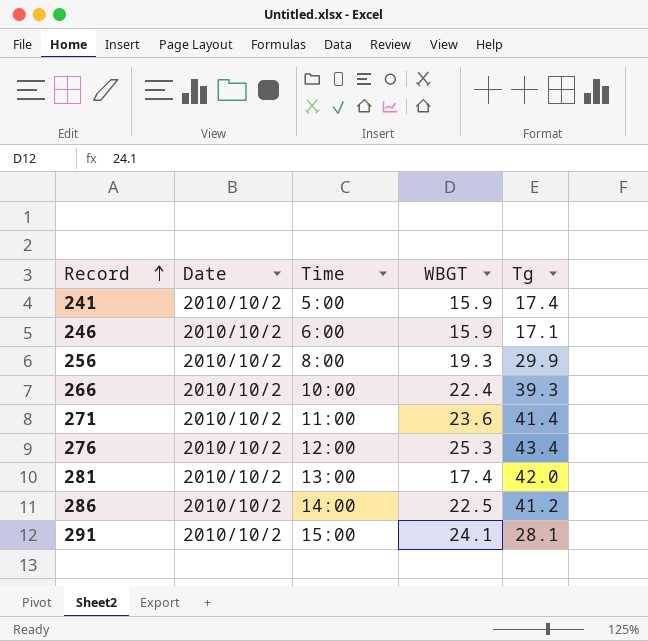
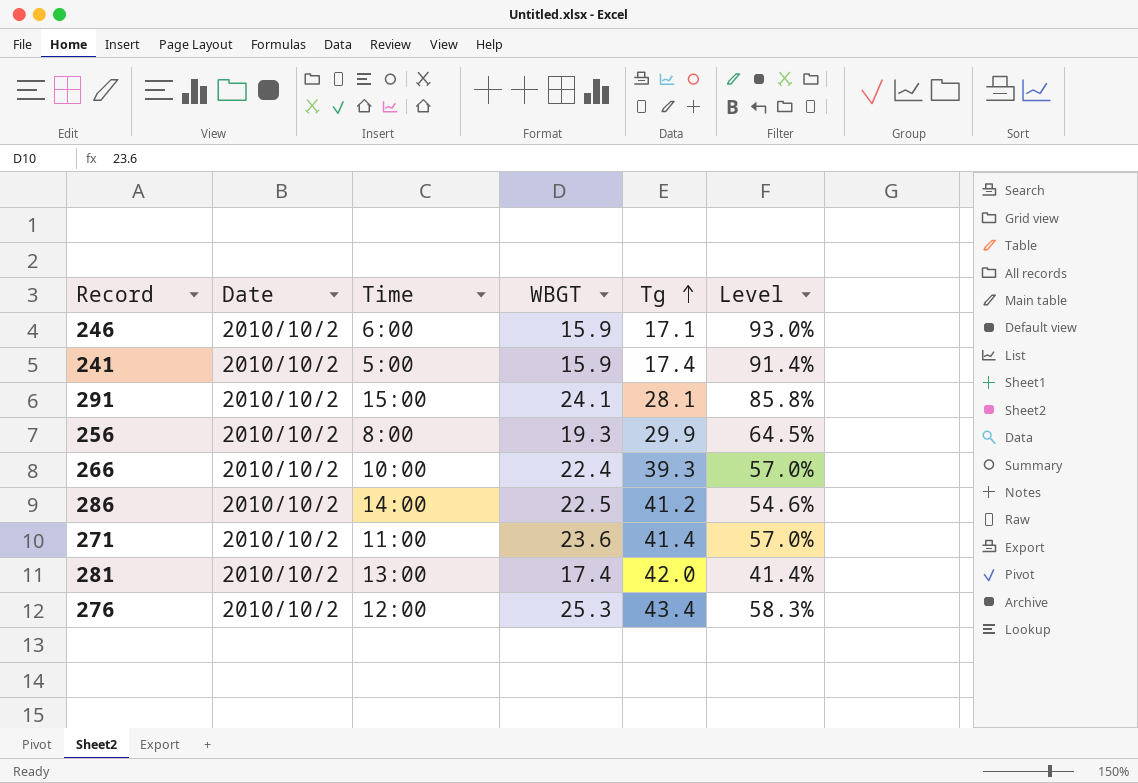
row order: Record ascending -> Tg ascending
column Level | formula: none -> [WBGT] / [Tg]

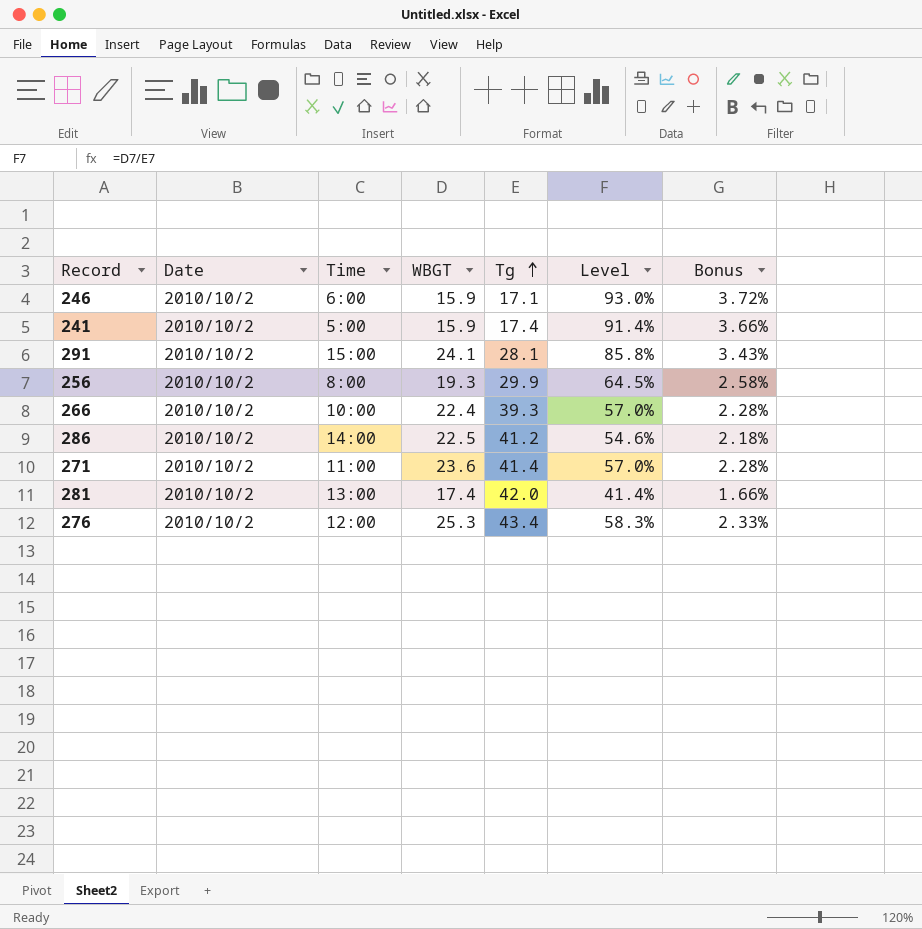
column Bonus | formula: none -> [Level] * 0.04

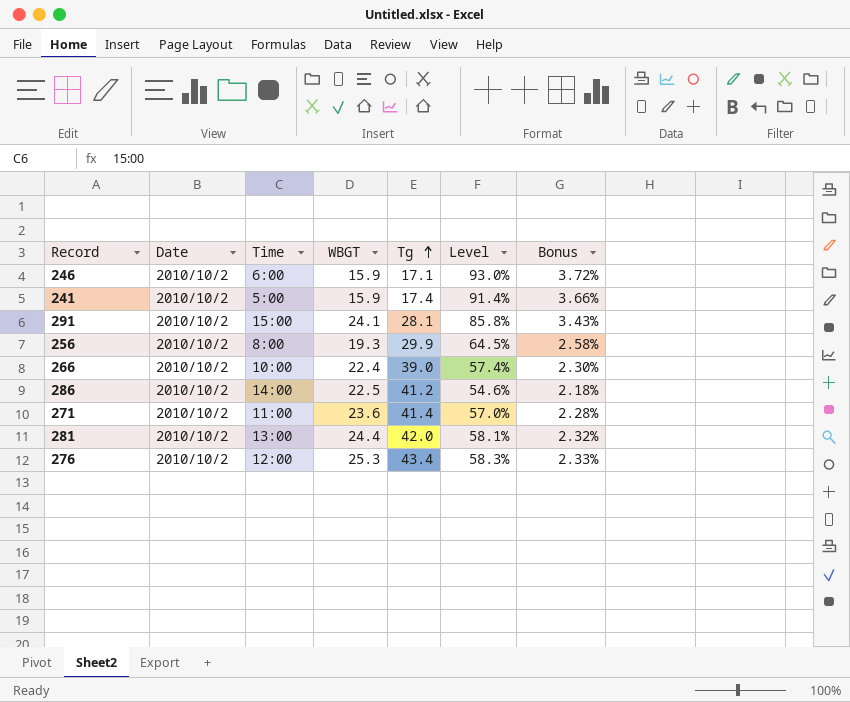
266 | Tg: 39.3 -> 39.0
266 | Level: 57.0% -> 57.4%
266 | Bonus: 2.28% -> 2.30%
281 | WBGT: 17.4 -> 24.4
281 | Level: 41.4% -> 58.1%
281 | Bonus: 1.66% -> 2.32%

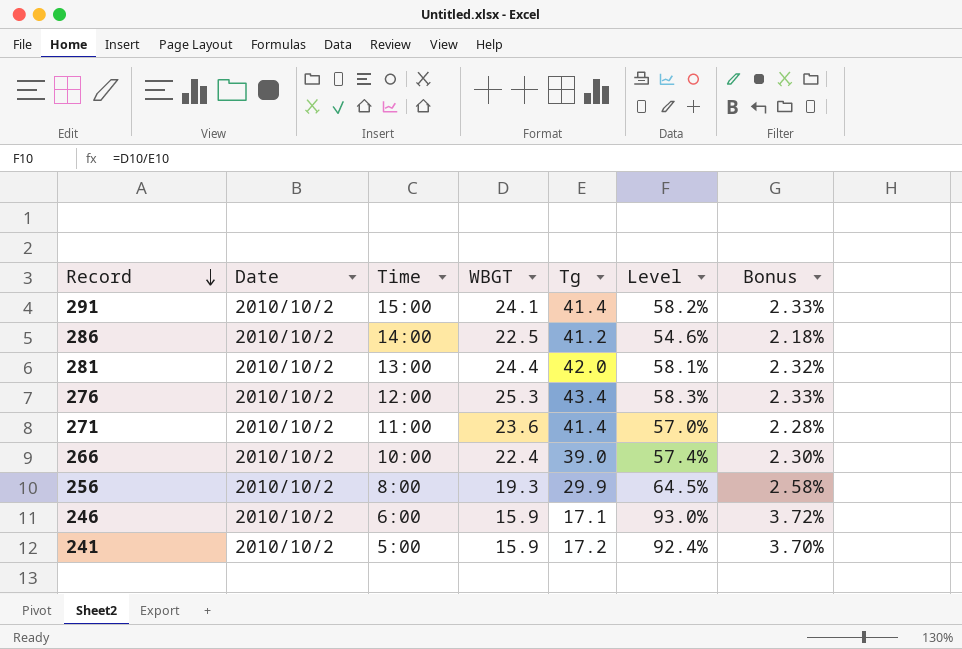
row order: Tg ascending -> Record descending
291 | Tg: 28.1 -> 41.4
291 | Level: 85.8% -> 58.2%
291 | Bonus: 3.43% -> 2.33%
241 | Tg: 17.4 -> 17.2
241 | Level: 91.4% -> 92.4%
241 | Bonus: 3.66% -> 3.70%

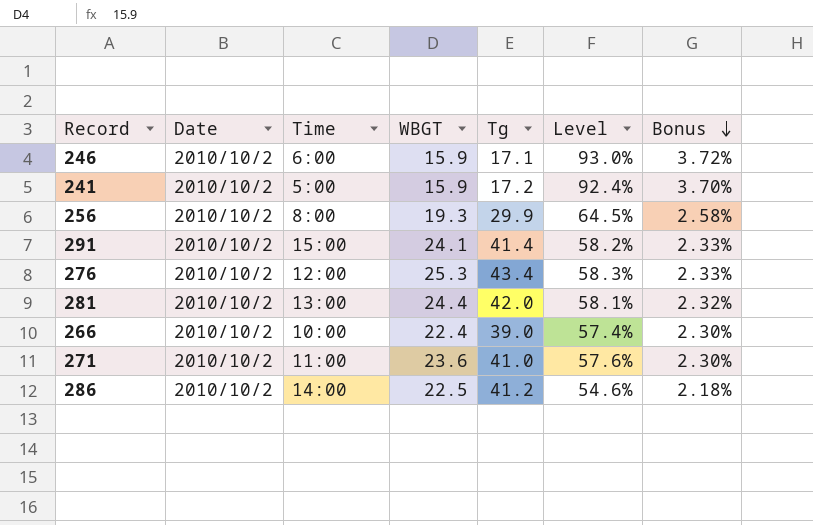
row order: Record descending -> Bonus descending
271 | Tg: 41.4 -> 41.0
271 | Level: 57.0% -> 57.6%
271 | Bonus: 2.28% -> 2.30%

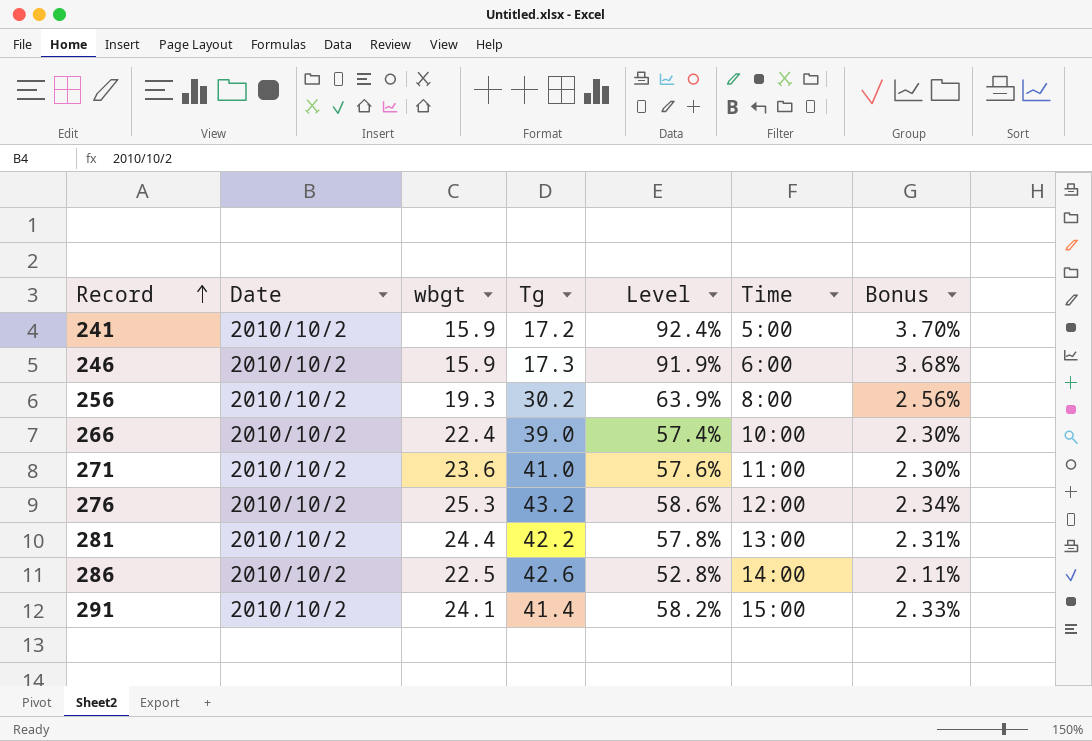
row order: Bonus descending -> Record ascending
column name: WBGT -> wbgt
column Time | position: 3 -> 6
246 | Tg: 17.1 -> 17.3
246 | Level: 93.0% -> 91.9%
246 | Bonus: 3.72% -> 3.68%
256 | Tg: 29.9 -> 30.2
256 | Level: 64.5% -> 63.9%
256 | Bonus: 2.58% -> 2.56%
276 | Tg: 43.4 -> 43.2
276 | Level: 58.3% -> 58.6%
276 | Bonus: 2.33% -> 2.34%
281 | Tg: 42.0 -> 42.2
281 | Level: 58.1% -> 57.8%
281 | Bonus: 2.32% -> 2.31%
286 | Tg: 41.2 -> 42.6
286 | Level: 54.6% -> 52.8%
286 | Bonus: 2.18% -> 2.11%

